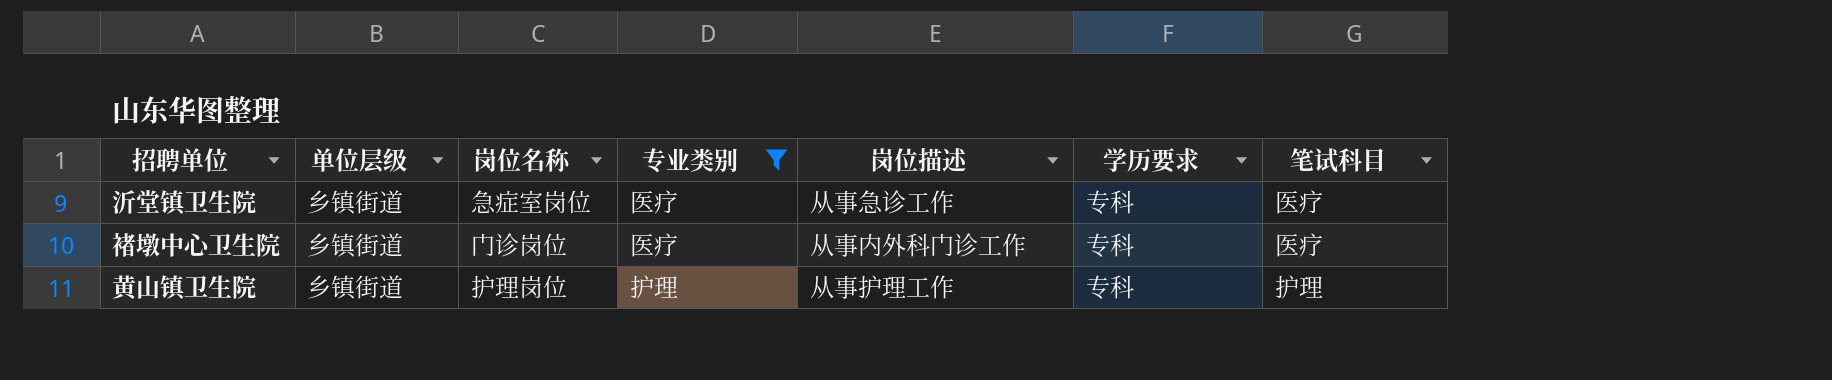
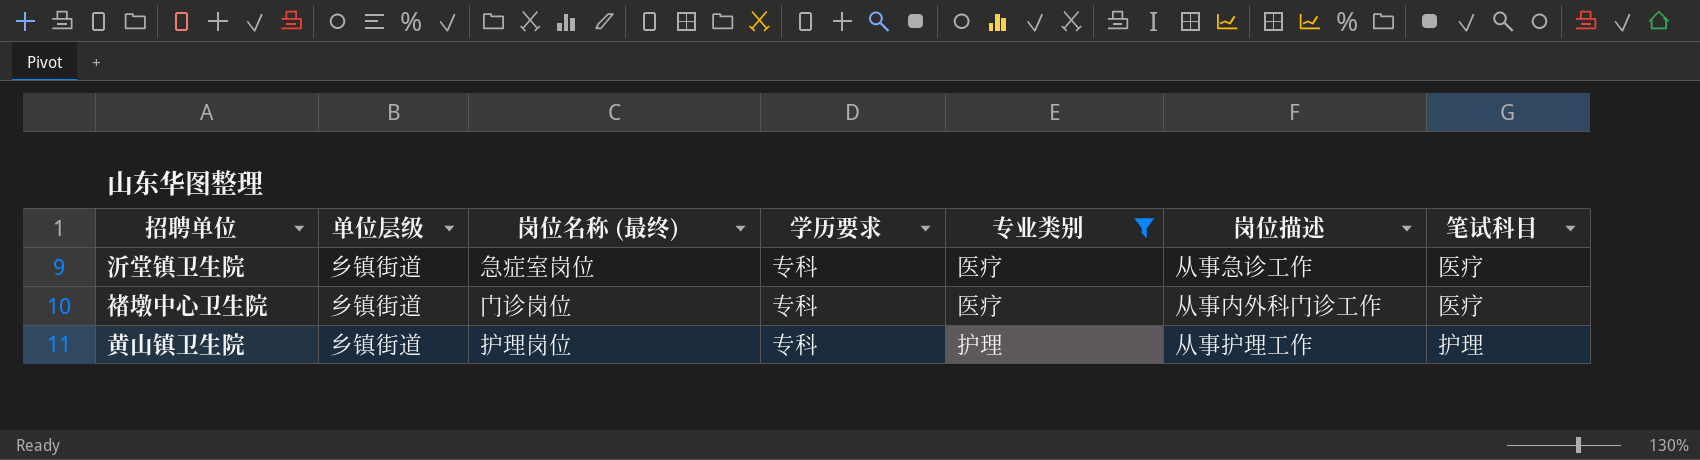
column name: 岗位名称 -> 岗位名称 (最终)
column 学历要求 | position: 6 -> 4

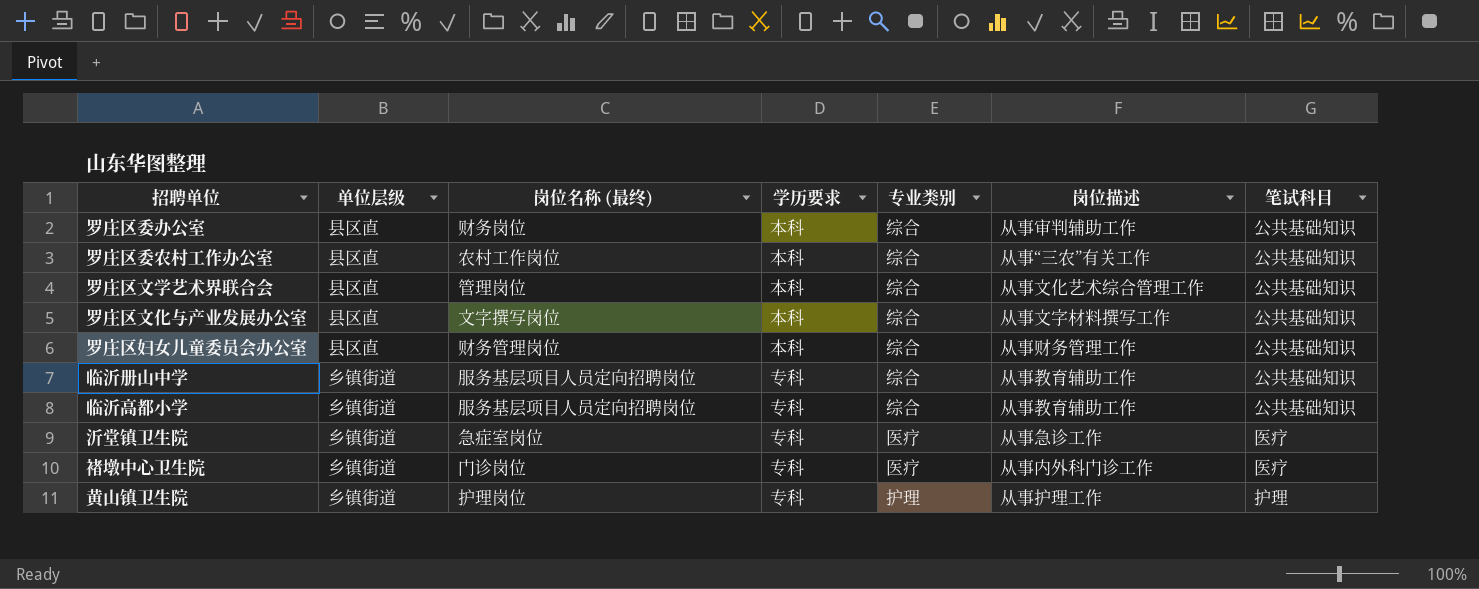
filter: 专业类别 != 综合 -> none

